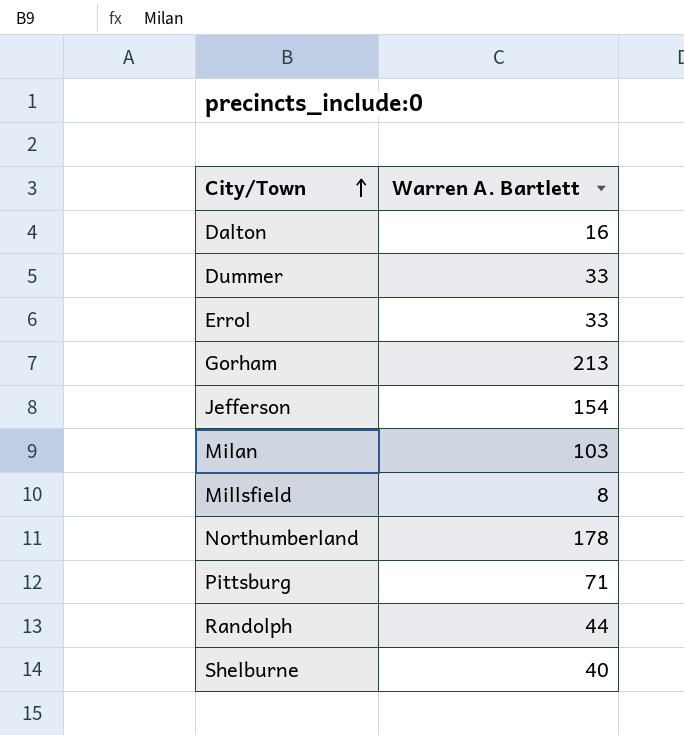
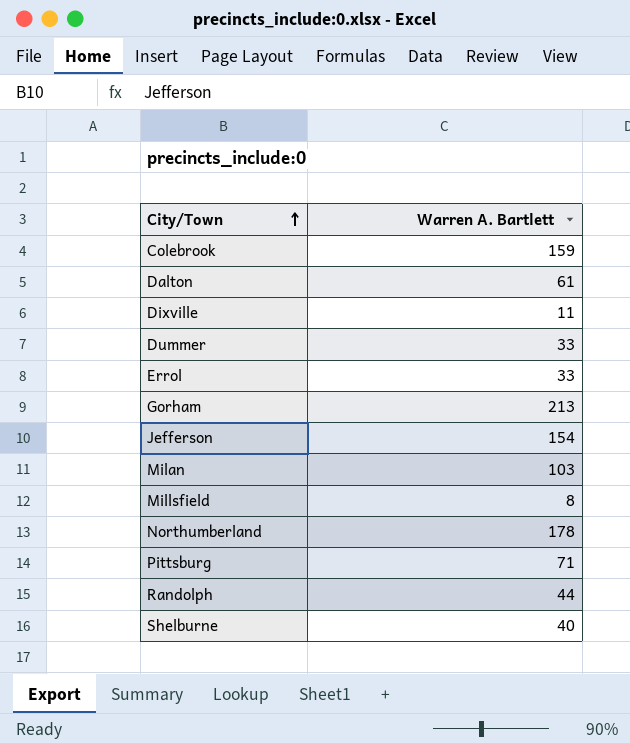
row Colebrook: none -> 159
Dalton | Warren A. Bartlett: 16 -> 61
row Dixville: none -> 11

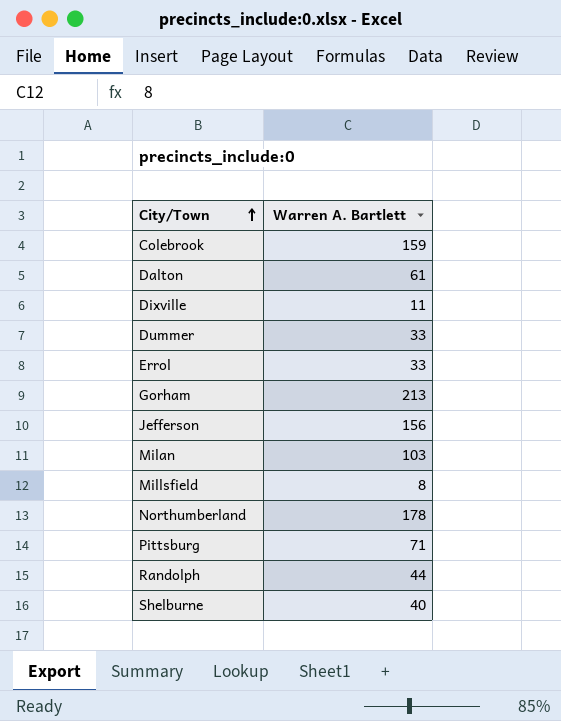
Jefferson | Warren A. Bartlett: 154 -> 156

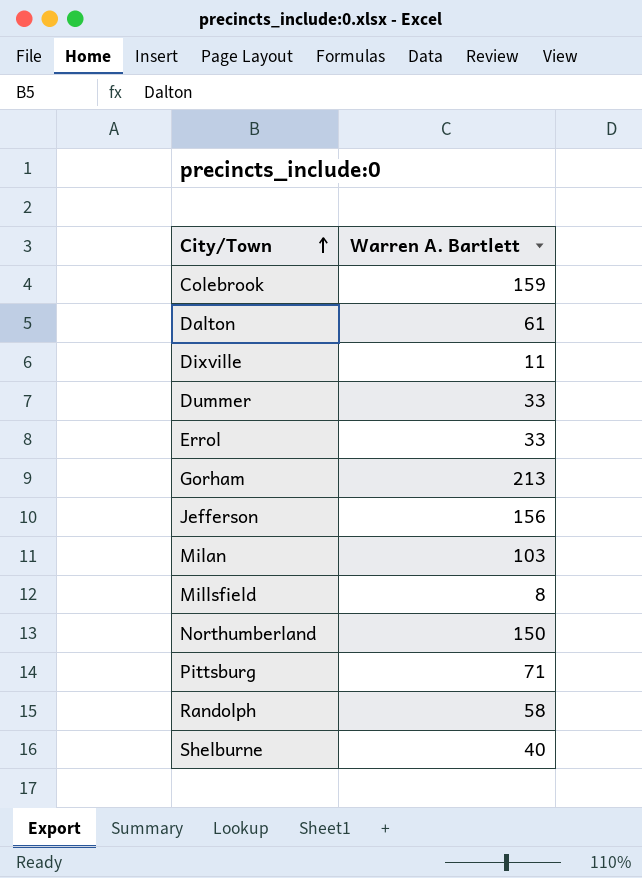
Northumberland | Warren A. Bartlett: 178 -> 150
Randolph | Warren A. Bartlett: 44 -> 58

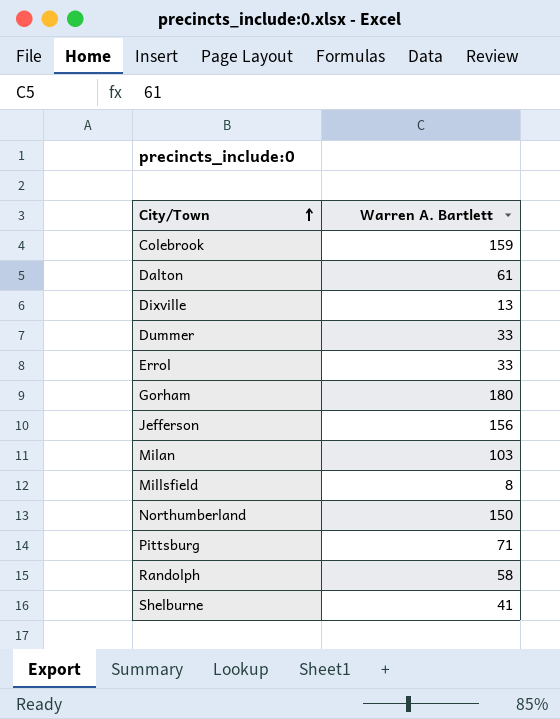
Dixville | Warren A. Bartlett: 11 -> 13
Gorham | Warren A. Bartlett: 213 -> 180
Shelburne | Warren A. Bartlett: 40 -> 41

